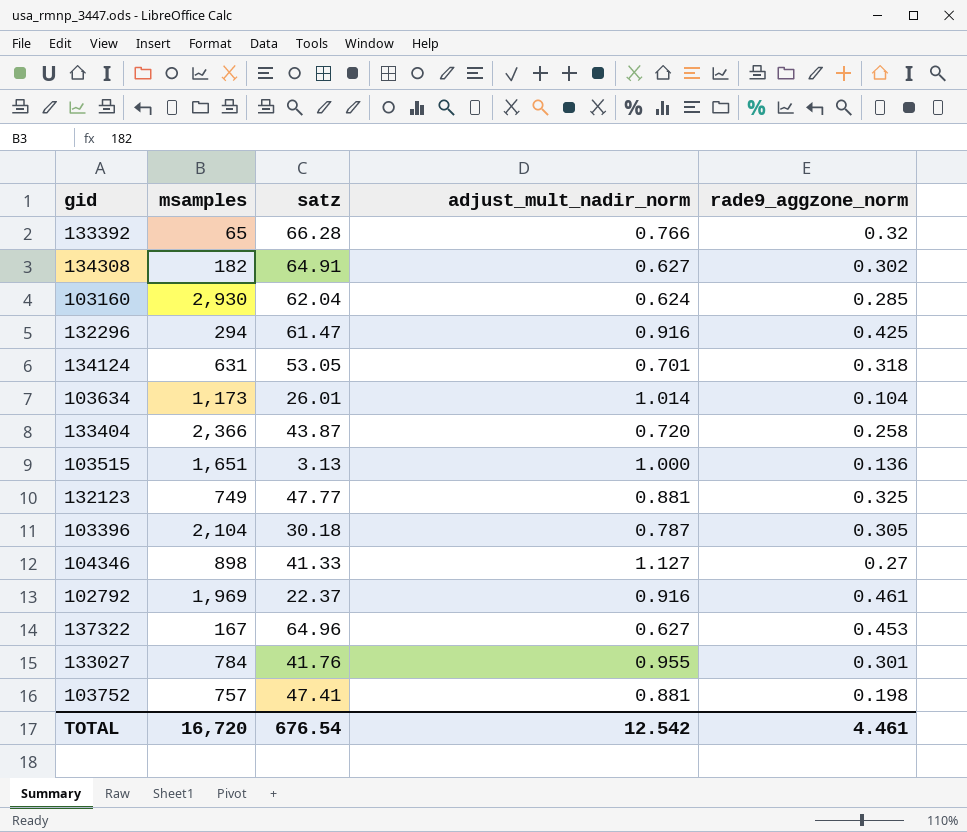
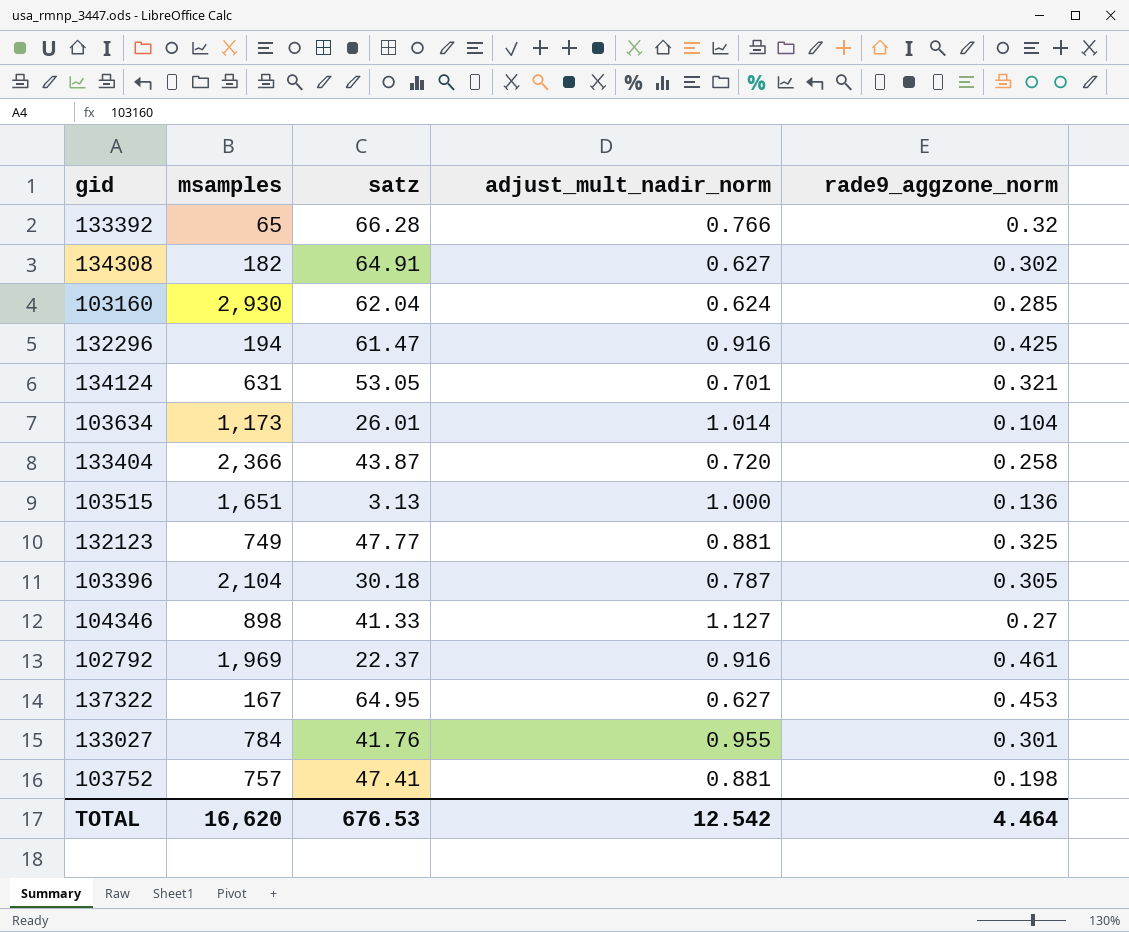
132296 | msamples: 294 -> 194
134124 | rade9_aggzone_norm: 0.318 -> 0.321
137322 | satz: 64.96 -> 64.95
TOTAL | msamples: 16,720 -> 16,620
TOTAL | satz: 676.54 -> 676.53
TOTAL | rade9_aggzone_norm: 4.461 -> 4.464

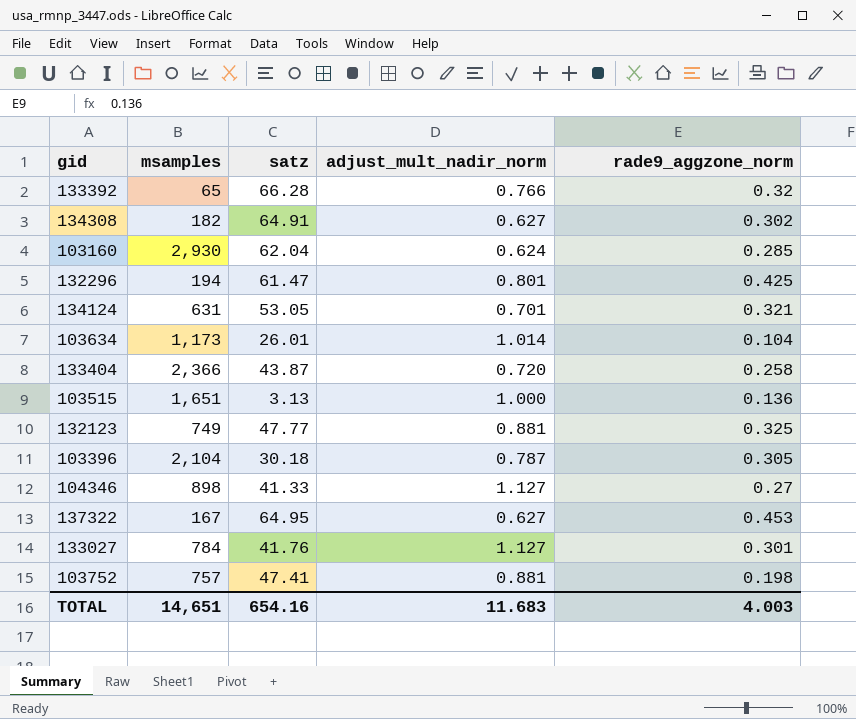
row 102792: 1,969 | 22.37 | 0.916 | 0.461 -> none
132296 | adjust_mult_nadir_norm: 0.916 -> 0.801
133027 | adjust_mult_nadir_norm: 0.955 -> 1.127
TOTAL | msamples: 16,620 -> 14,651
TOTAL | satz: 676.53 -> 654.16
TOTAL | adjust_mult_nadir_norm: 12.542 -> 11.683
TOTAL | rade9_aggzone_norm: 4.464 -> 4.003

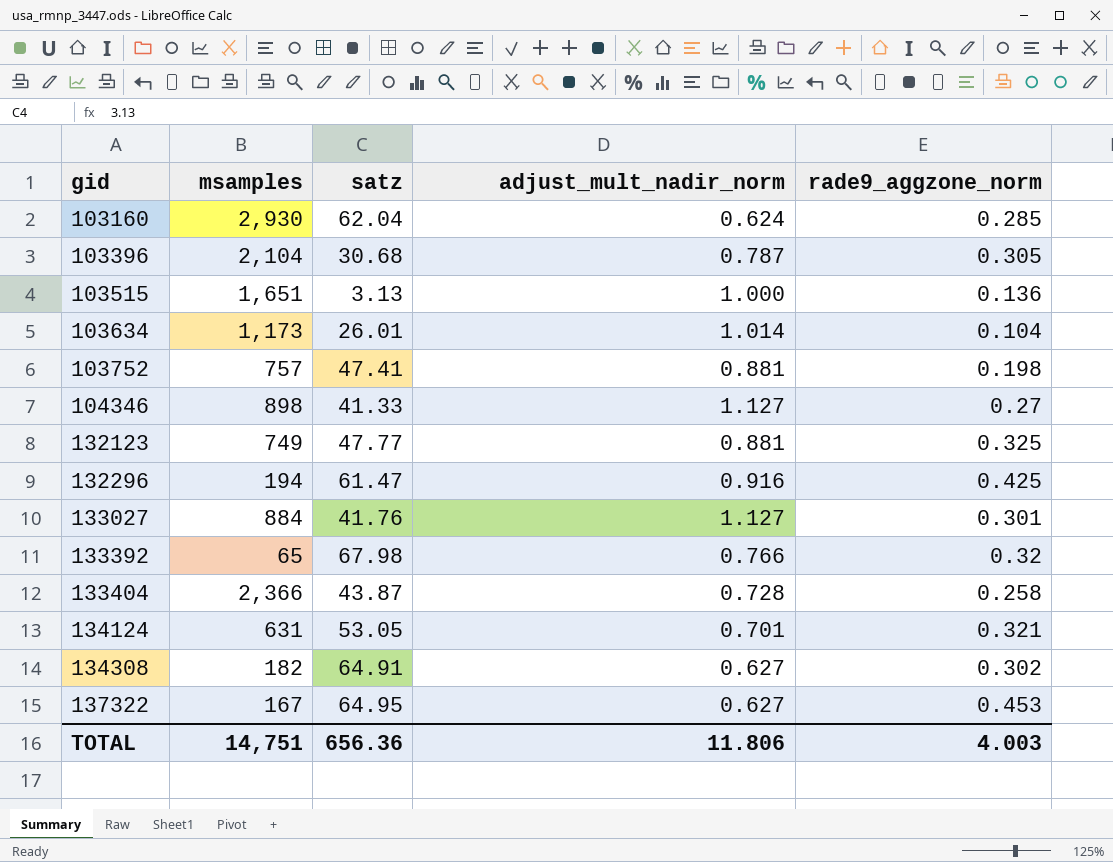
row order: none -> gid ascending
103396 | satz: 30.18 -> 30.68
132296 | adjust_mult_nadir_norm: 0.801 -> 0.916
133027 | msamples: 784 -> 884
133392 | satz: 66.28 -> 67.98
133404 | adjust_mult_nadir_norm: 0.720 -> 0.728
TOTAL | msamples: 14,651 -> 14,751
TOTAL | satz: 654.16 -> 656.36
TOTAL | adjust_mult_nadir_norm: 11.683 -> 11.806

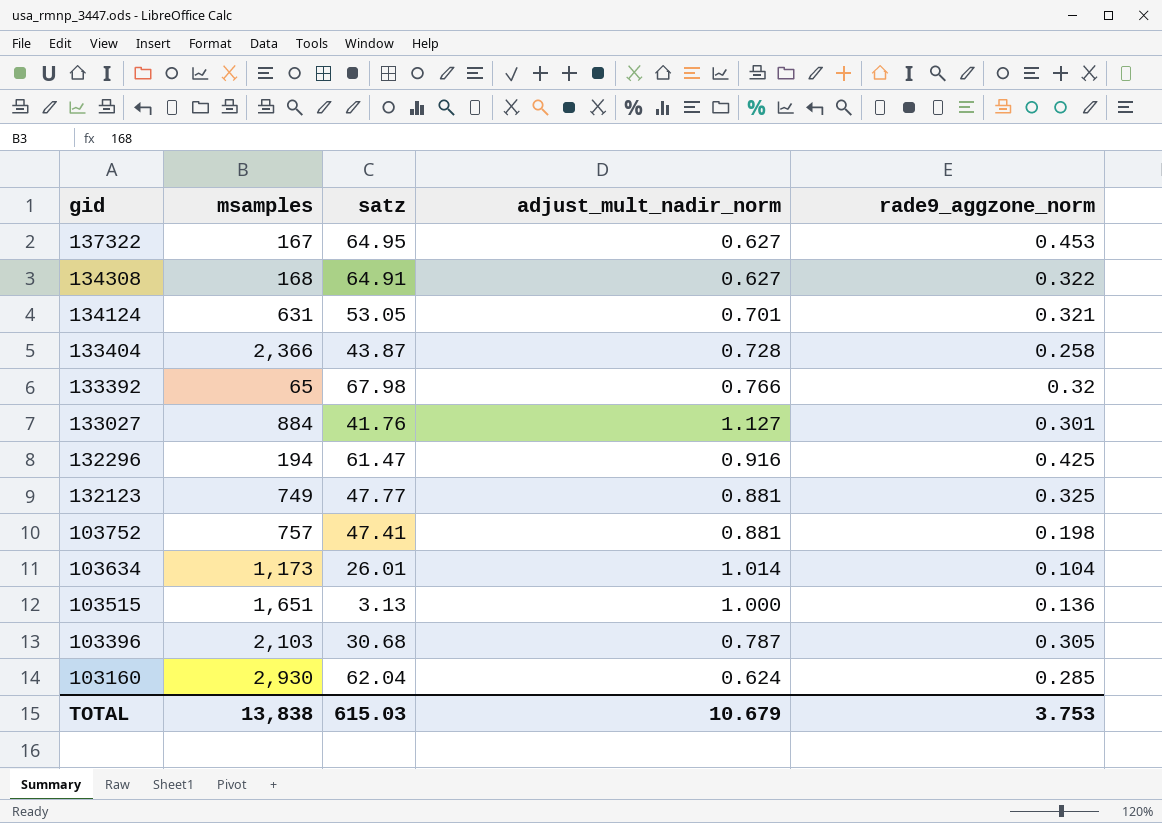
row order: gid ascending -> gid descending
row 104346: 898 | 41.33 | 1.127 | 0.27 -> none
134308 | msamples: 182 -> 168
134308 | rade9_aggzone_norm: 0.302 -> 0.322
103396 | msamples: 2,104 -> 2,103
TOTAL | msamples: 14,751 -> 13,838
TOTAL | satz: 656.36 -> 615.03
TOTAL | adjust_mult_nadir_norm: 11.806 -> 10.679
TOTAL | rade9_aggzone_norm: 4.003 -> 3.753

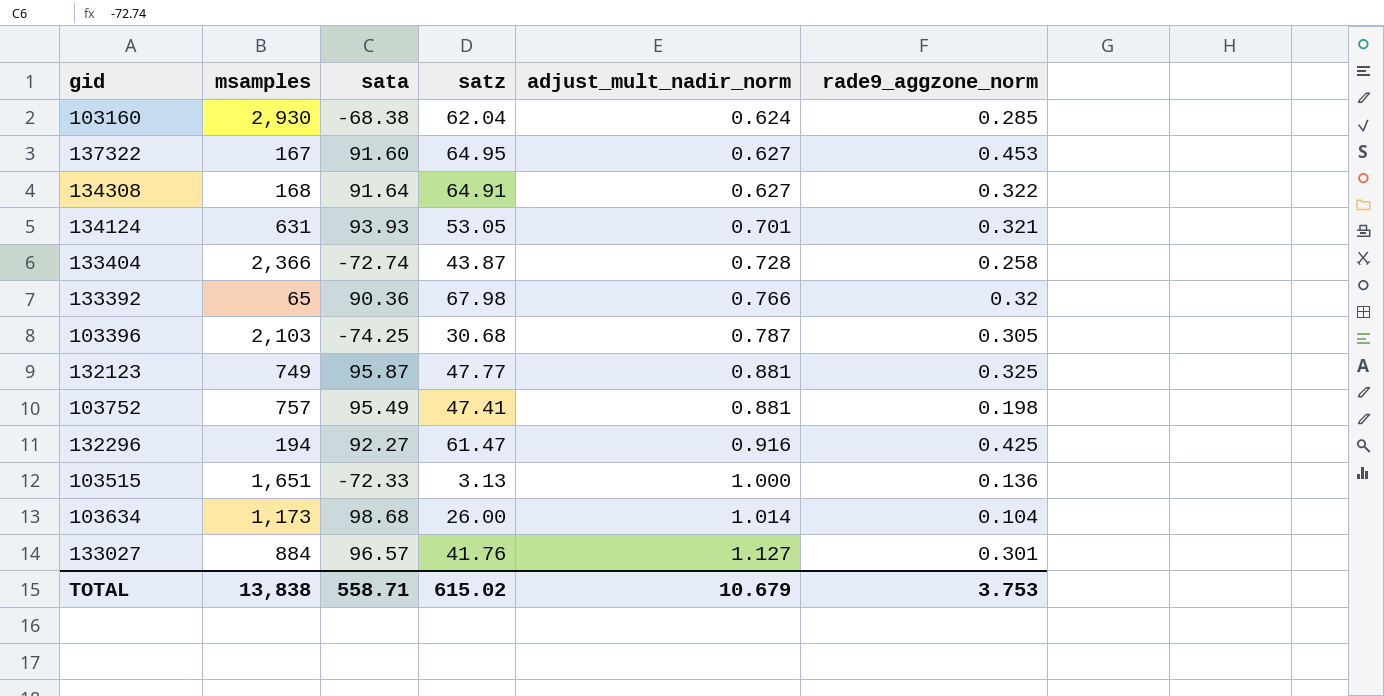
row order: gid descending -> adjust_mult_nadir_norm ascending
column sata | position: none -> 3
103634 | satz: 26.01 -> 26.00
TOTAL | satz: 615.03 -> 615.02

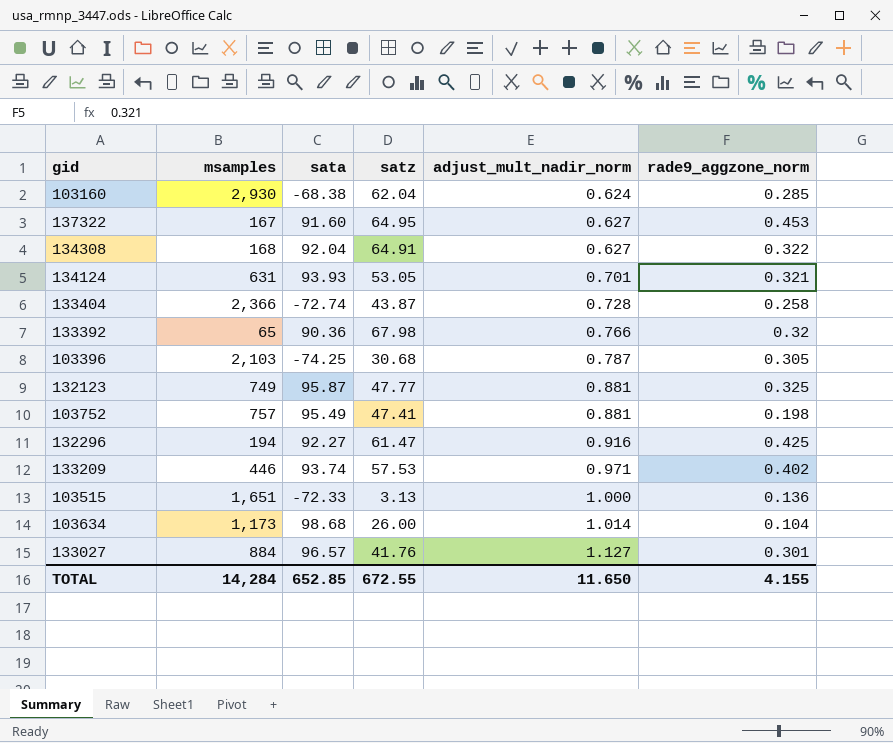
134308 | sata: 91.64 -> 92.04
row 133209: none -> 446 | 93.74 | 57.53 | 0.971 | 0.402
TOTAL | msamples: 13,838 -> 14,284
TOTAL | sata: 558.71 -> 652.85
TOTAL | satz: 615.02 -> 672.55
TOTAL | adjust_mult_nadir_norm: 10.679 -> 11.650
TOTAL | rade9_aggzone_norm: 3.753 -> 4.155

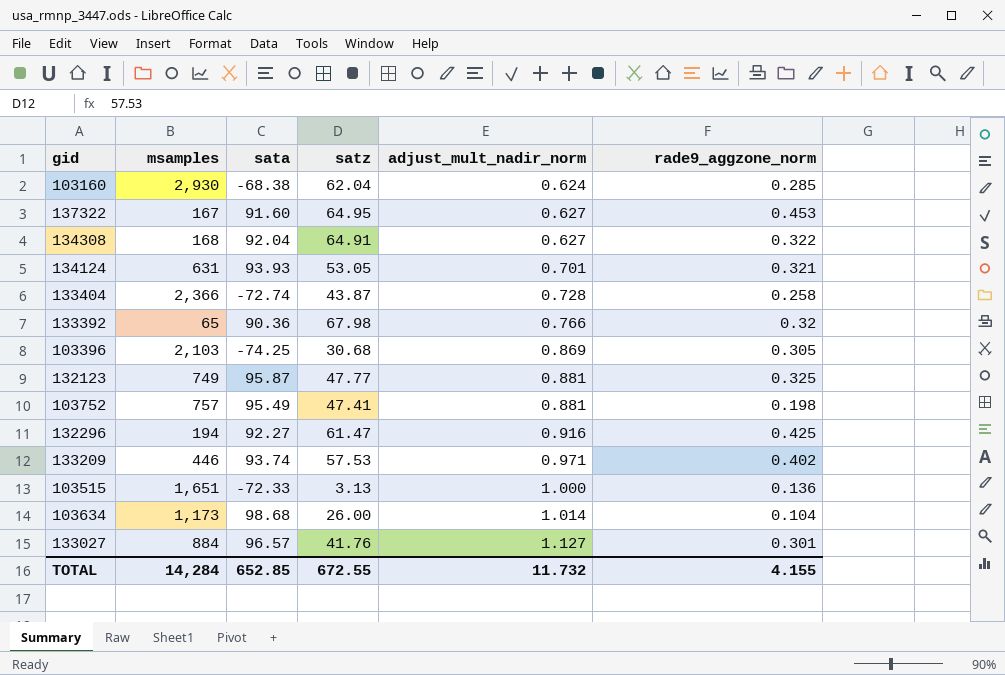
103396 | adjust_mult_nadir_norm: 0.787 -> 0.869
TOTAL | adjust_mult_nadir_norm: 11.650 -> 11.732

